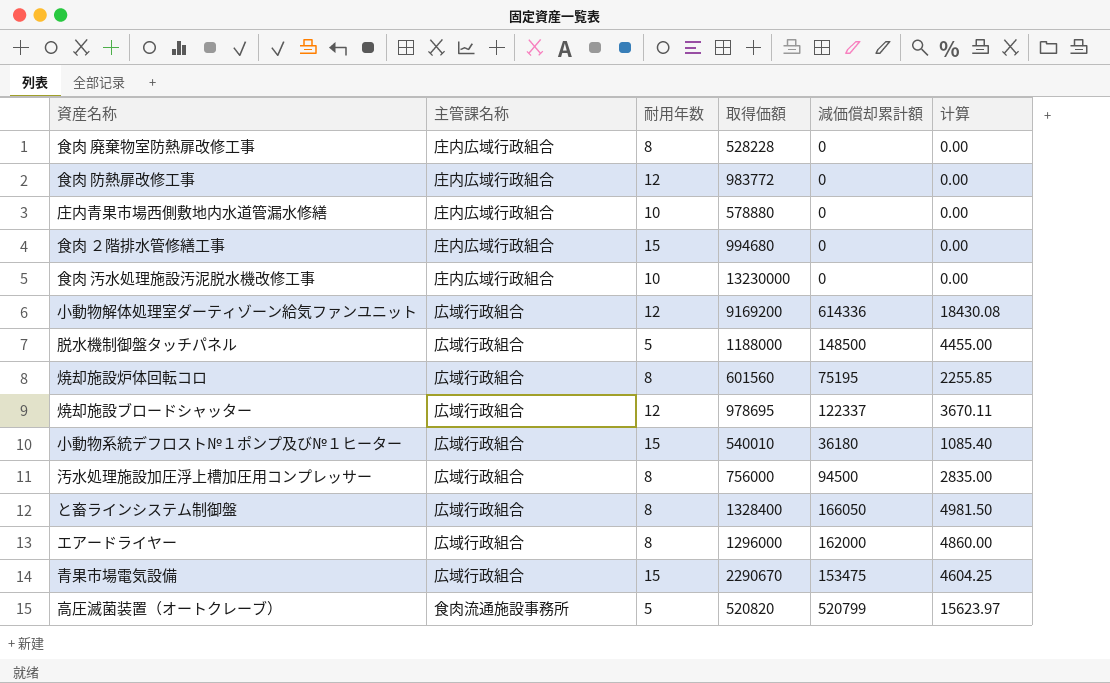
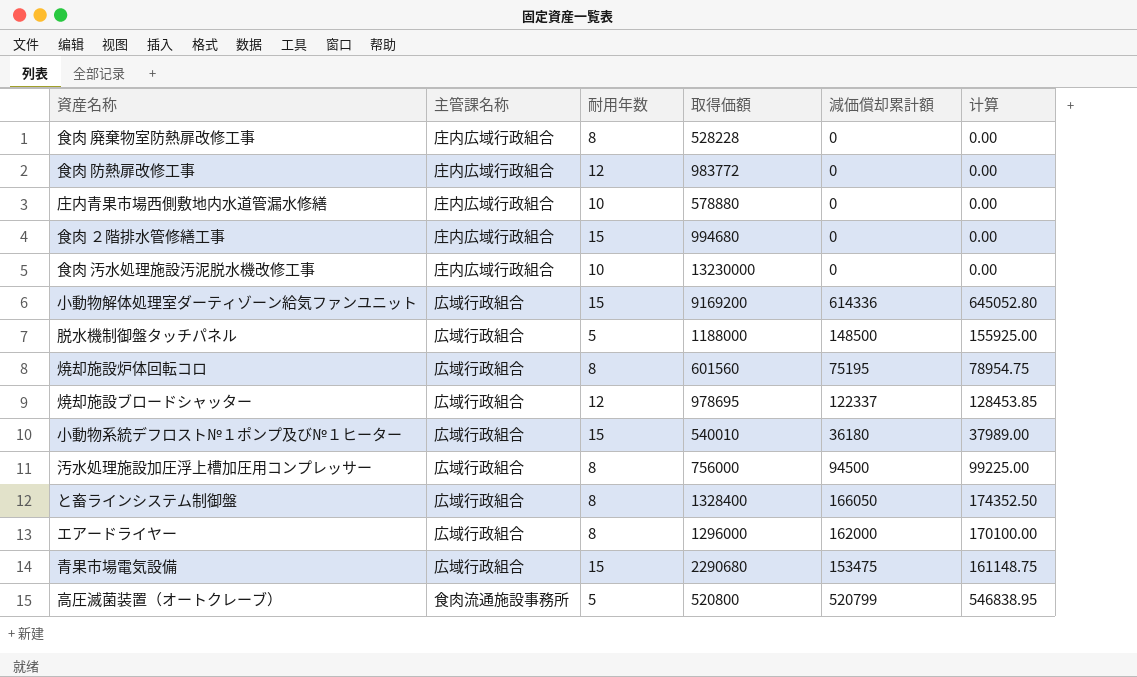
column 计算 | formula: [減価償却累計額] * 0.03 -> [減価償却累計額] * 1.05
小動物解体処理室ダーティゾーン給気ファンユニット | 耐用年数: 12 -> 15
青果市場電気設備 | 取得価額: 2290670 -> 2290680
高圧滅菌装置（オートクレーブ） | 取得価額: 520820 -> 520800

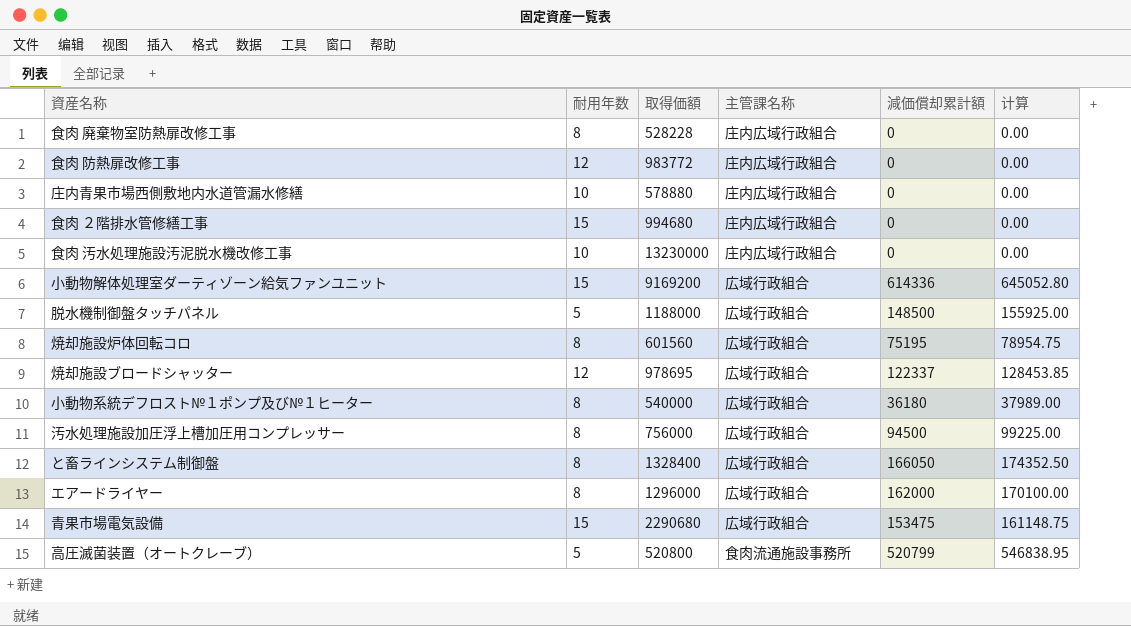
column 主管課名称 | position: 2 -> 4
小動物系統デフロスト№１ポンプ及び№１ヒーター | 耐用年数: 15 -> 8
小動物系統デフロスト№１ポンプ及び№１ヒーター | 取得価額: 540010 -> 540000

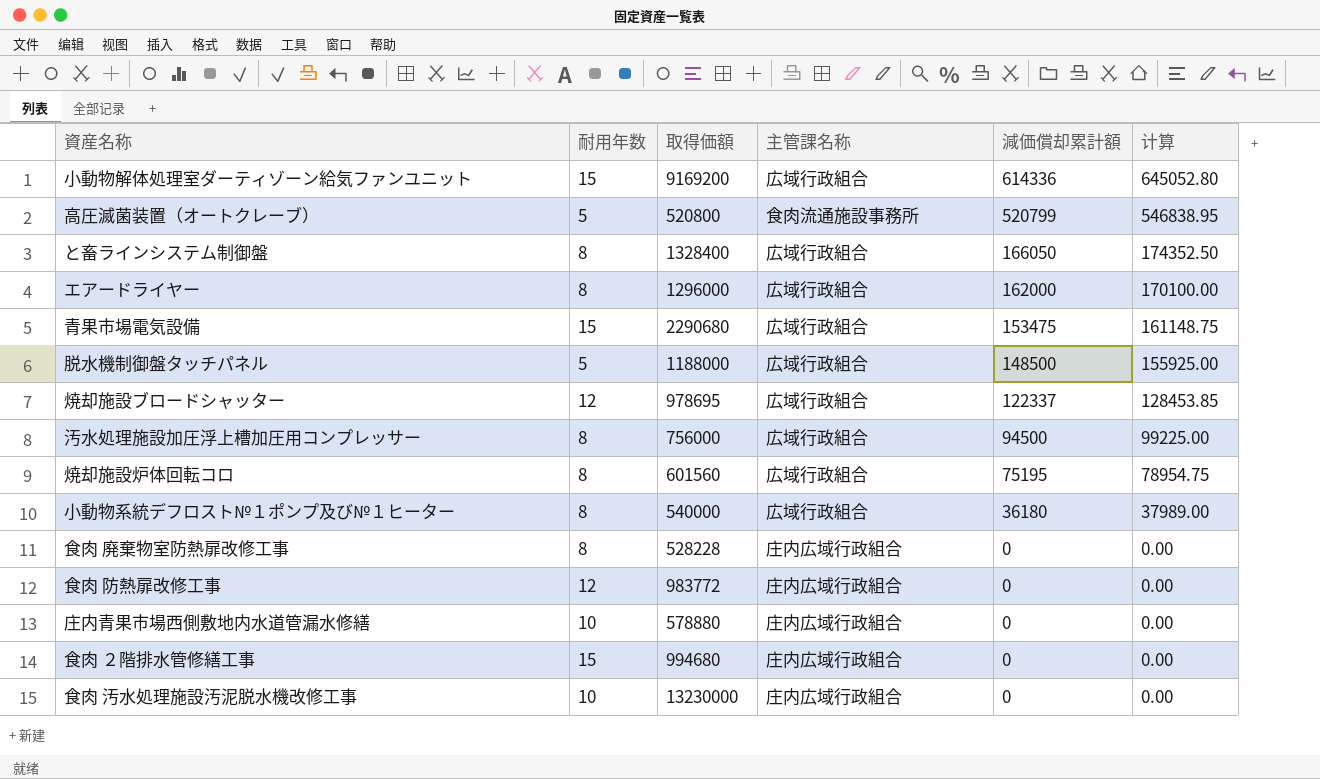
row order: none -> 減価償却累計額 descending

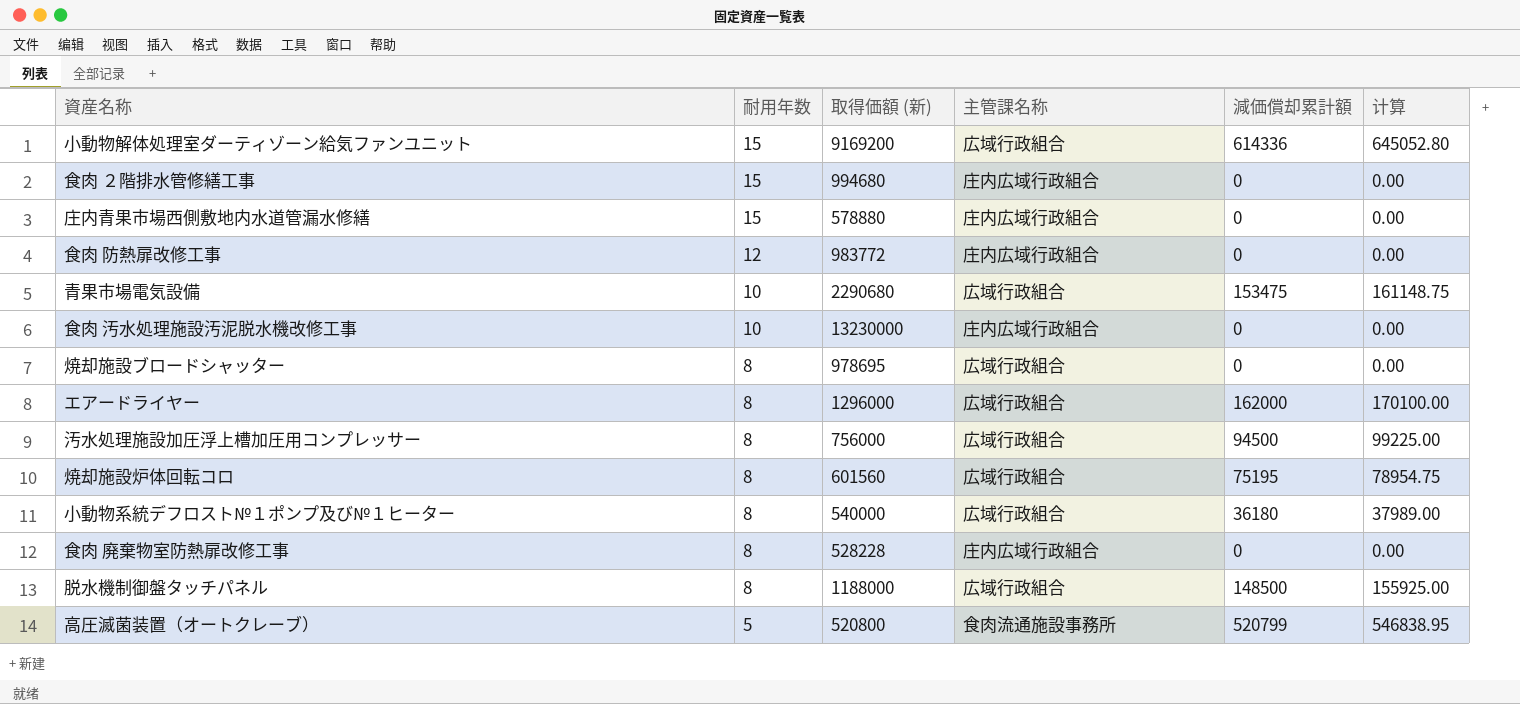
row order: 減価償却累計額 descending -> 耐用年数 descending
column name: 取得価額 -> 取得価額 (新)
row と畜ラインシステム制御盤: 8 | 1328400 | 広域行政組合 | 166050 | 174352.50 -> none
庄内青果市場西側敷地内水道管漏水修繕 | 耐用年数: 10 -> 15
青果市場電気設備 | 耐用年数: 15 -> 10
焼却施設ブロードシャッター | 耐用年数: 12 -> 8
焼却施設ブロードシャッター | 減価償却累計額: 122337 -> 0
焼却施設ブロードシャッター | 计算: 128453.85 -> 0.00
脱水機制御盤タッチパネル | 耐用年数: 5 -> 8

